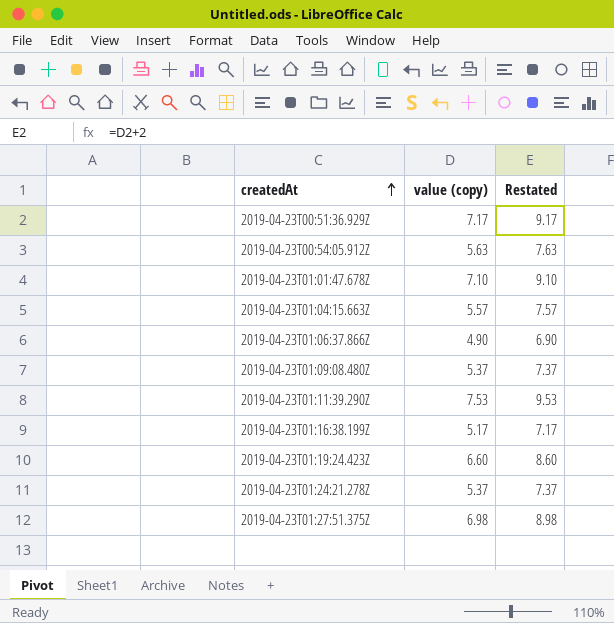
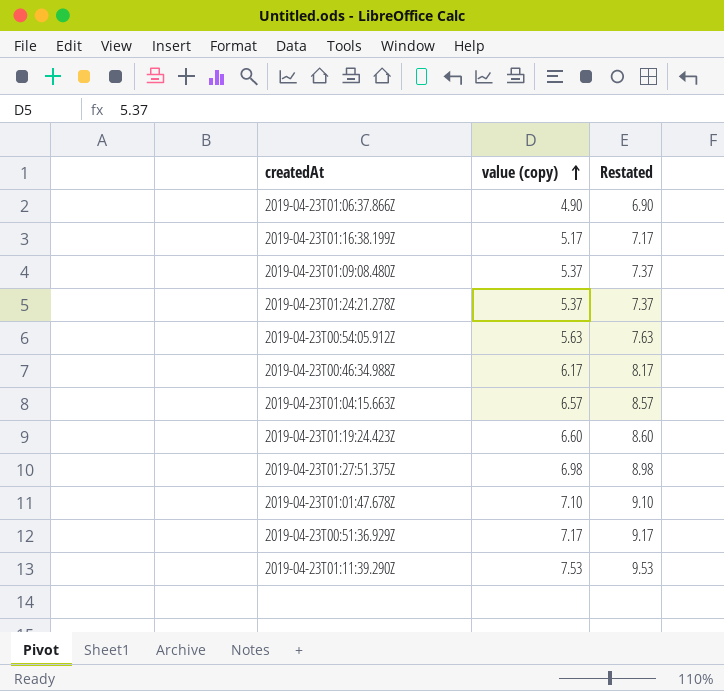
row order: createdAt ascending -> value (copy) ascending
row 2019-04-23T00:46:34.988Z: none -> 6.17 | 8.17
2019-04-23T01:04:15.663Z | value (copy): 5.57 -> 6.57
2019-04-23T01:04:15.663Z | Restated: 7.57 -> 8.57

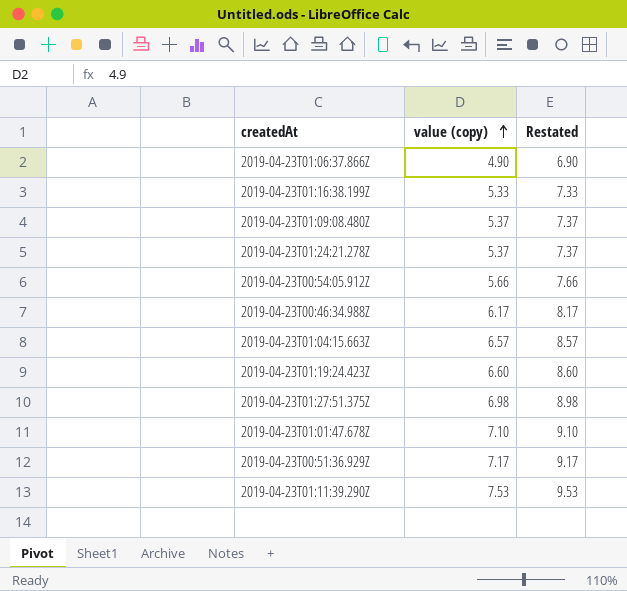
2019-04-23T01:16:38.199Z | value (copy): 5.17 -> 5.33
2019-04-23T01:16:38.199Z | Restated: 7.17 -> 7.33
2019-04-23T00:54:05.912Z | value (copy): 5.63 -> 5.66
2019-04-23T00:54:05.912Z | Restated: 7.63 -> 7.66

